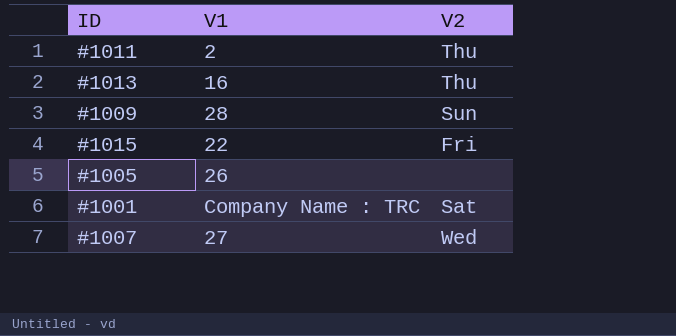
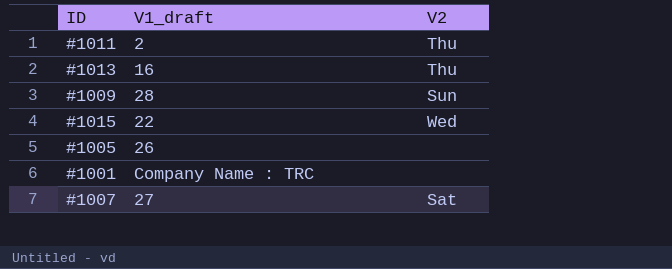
column name: V1 -> V1_draft
#1015 | V2: Fri -> Wed
#1001 | V2: Sat -> none
#1007 | V2: Wed -> Sat

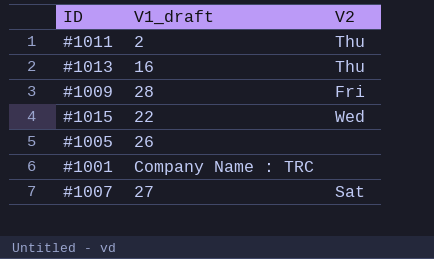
#1009 | V2: Sun -> Fri

